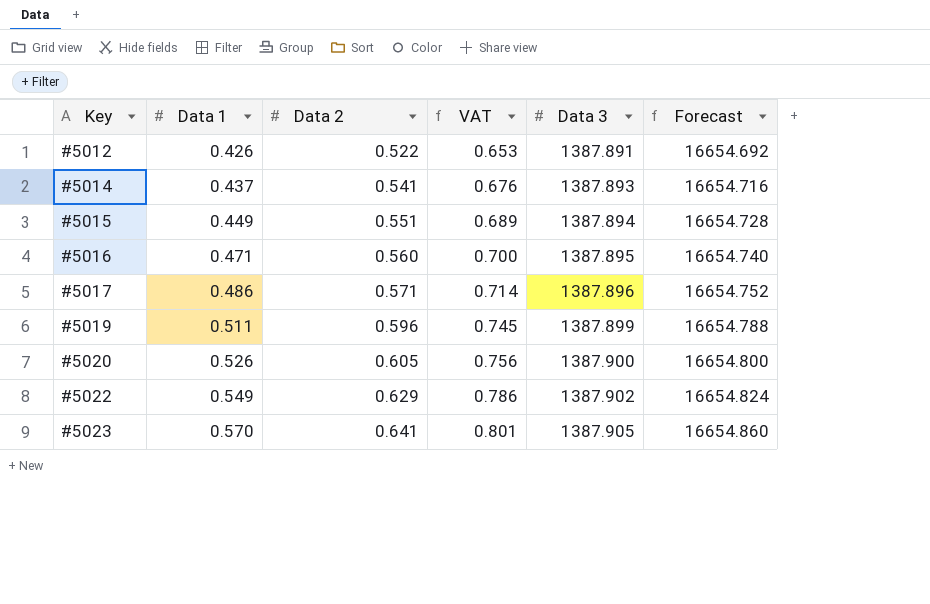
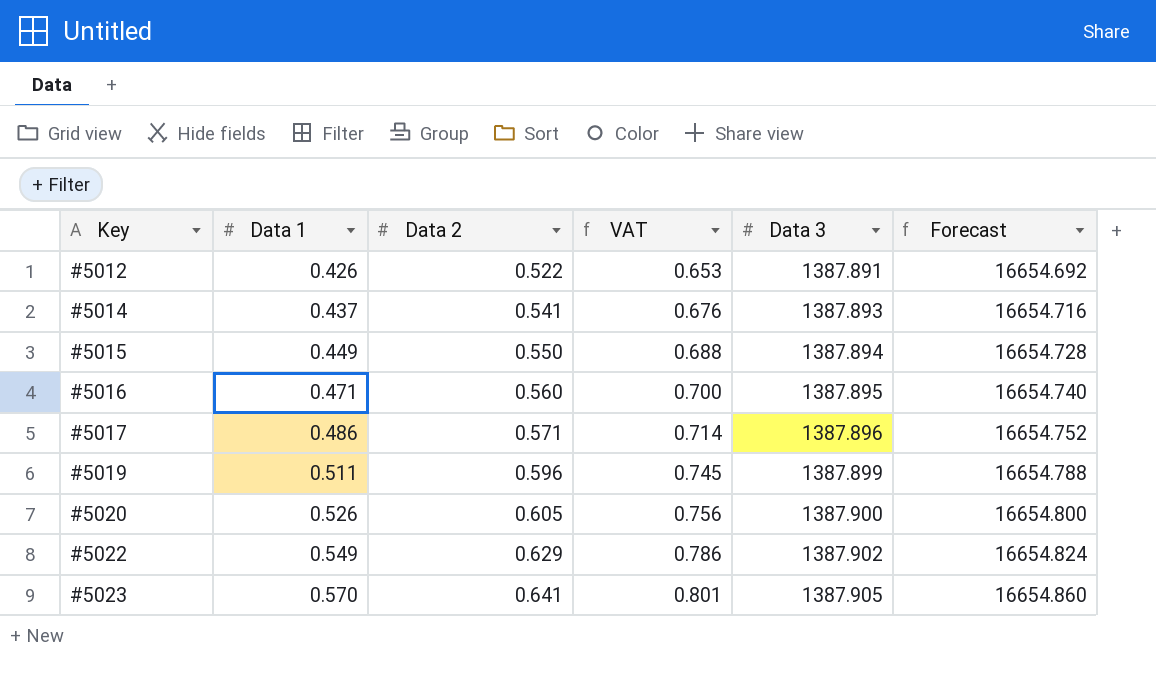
#5015 | Data 2: 0.551 -> 0.550
#5015 | VAT: 0.689 -> 0.688

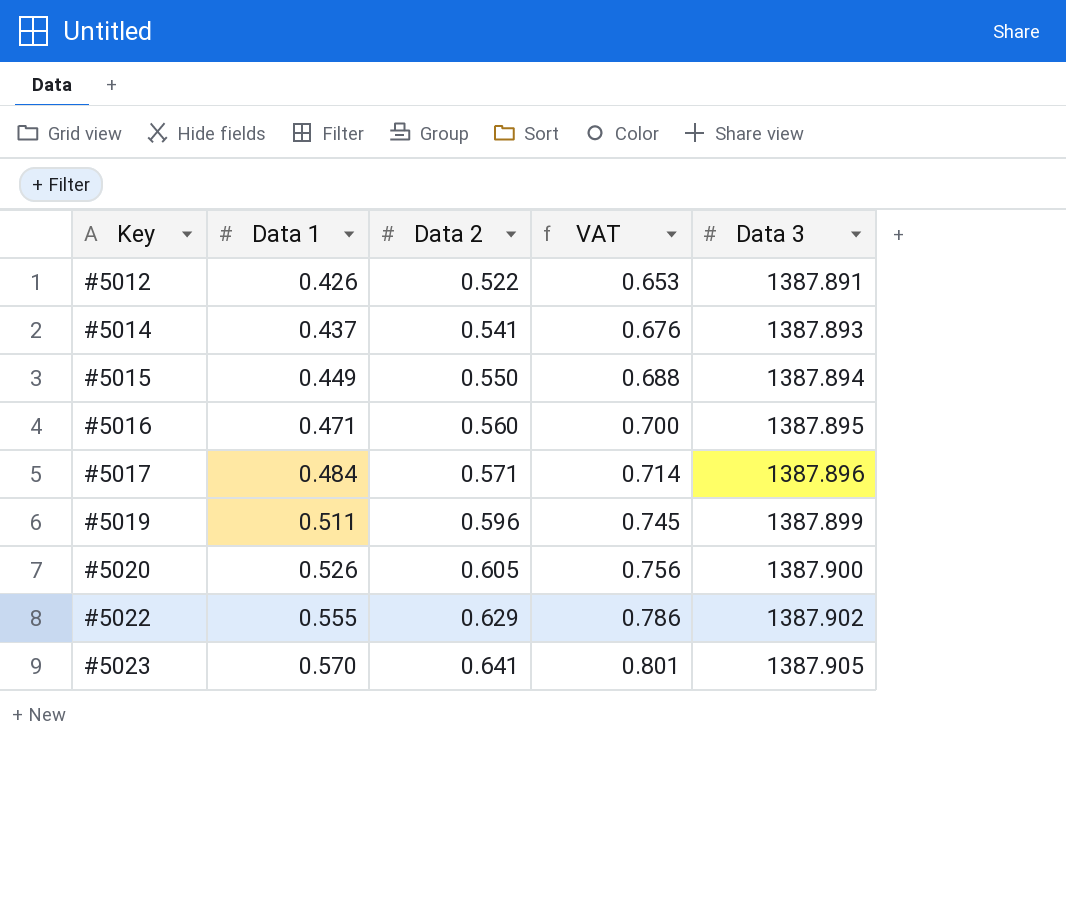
column Forecast | formula: [Data 3] * 12 -> none
#5017 | Data 1: 0.486 -> 0.484
#5022 | Data 1: 0.549 -> 0.555

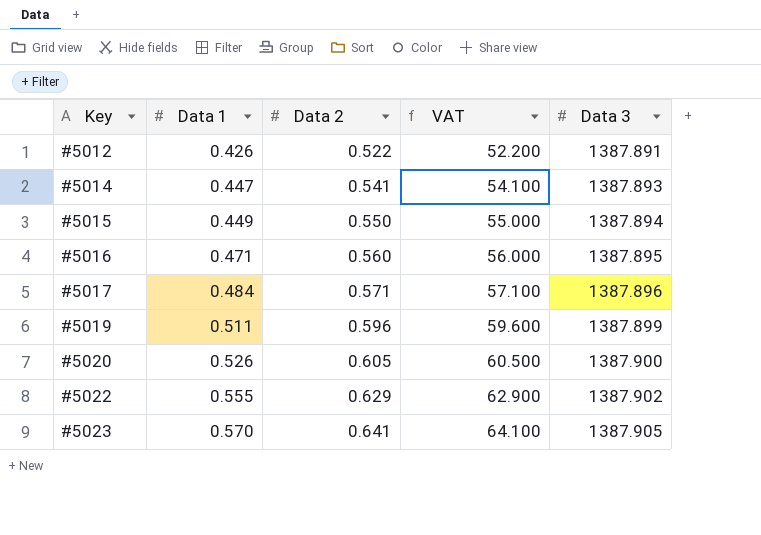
column VAT | formula: [Data 2] * 1.25 -> [Data 2] * 100
#5014 | Data 1: 0.437 -> 0.447

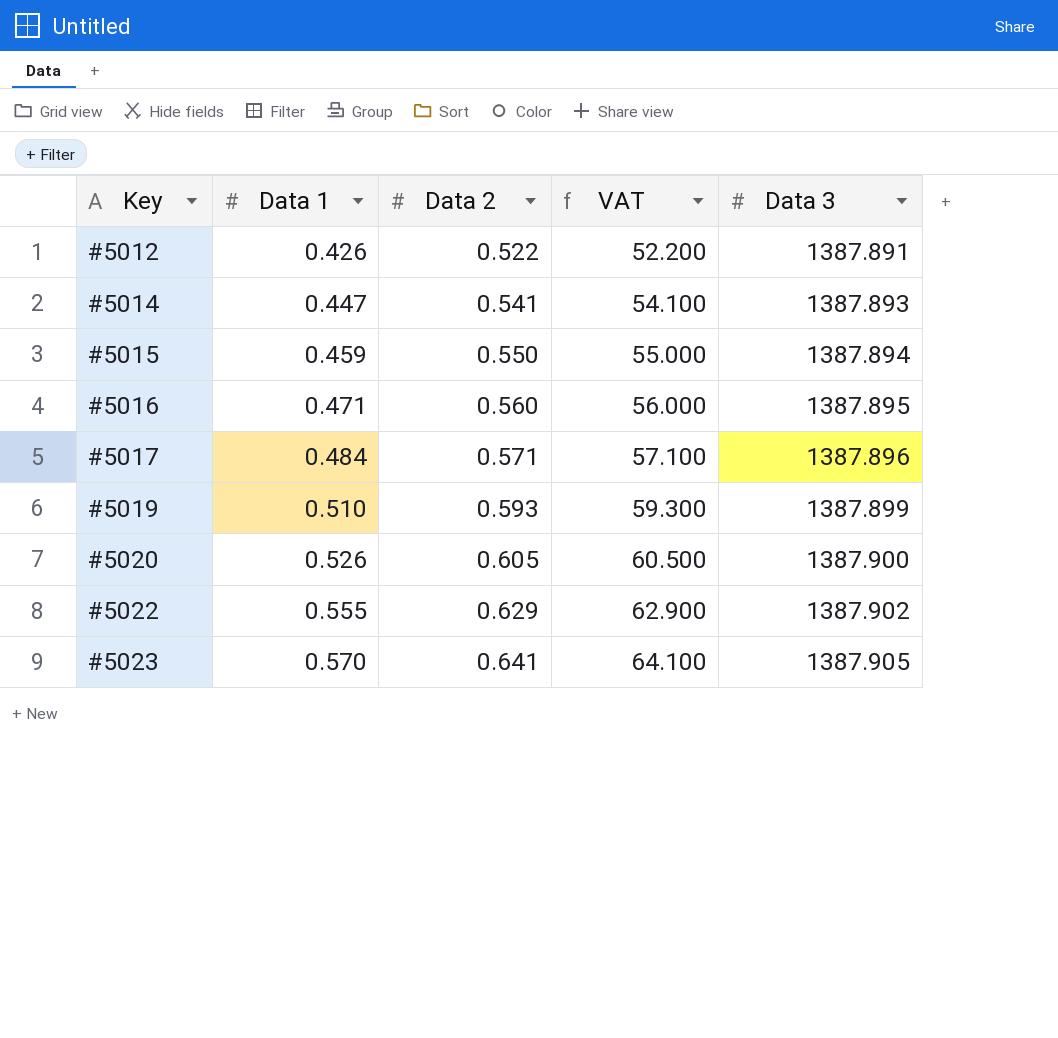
#5015 | Data 1: 0.449 -> 0.459
#5019 | Data 1: 0.511 -> 0.510
#5019 | Data 2: 0.596 -> 0.593
#5019 | VAT: 59.600 -> 59.300

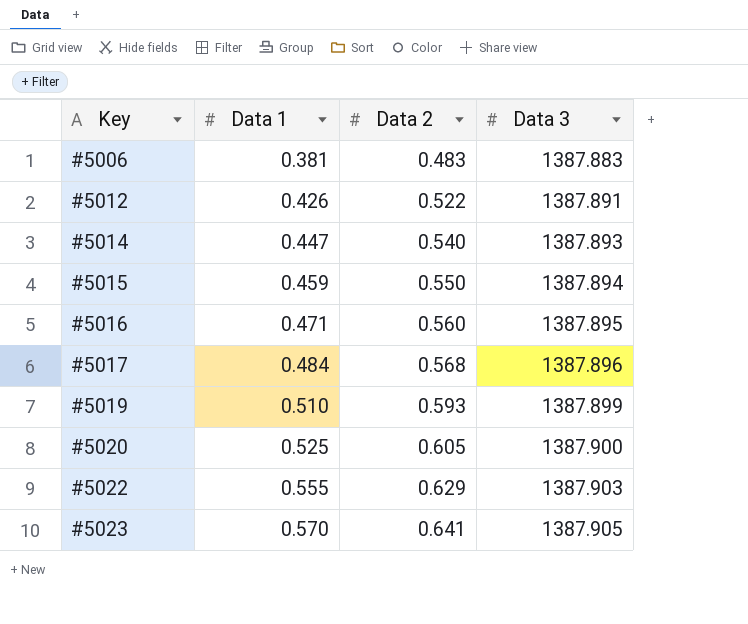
column VAT | formula: [Data 2] * 100 -> none
row #5006: none -> 0.381 | 0.483 | 1387.883
#5014 | Data 2: 0.541 -> 0.540
#5017 | Data 2: 0.571 -> 0.568
#5020 | Data 1: 0.526 -> 0.525
#5022 | Data 3: 1387.902 -> 1387.903

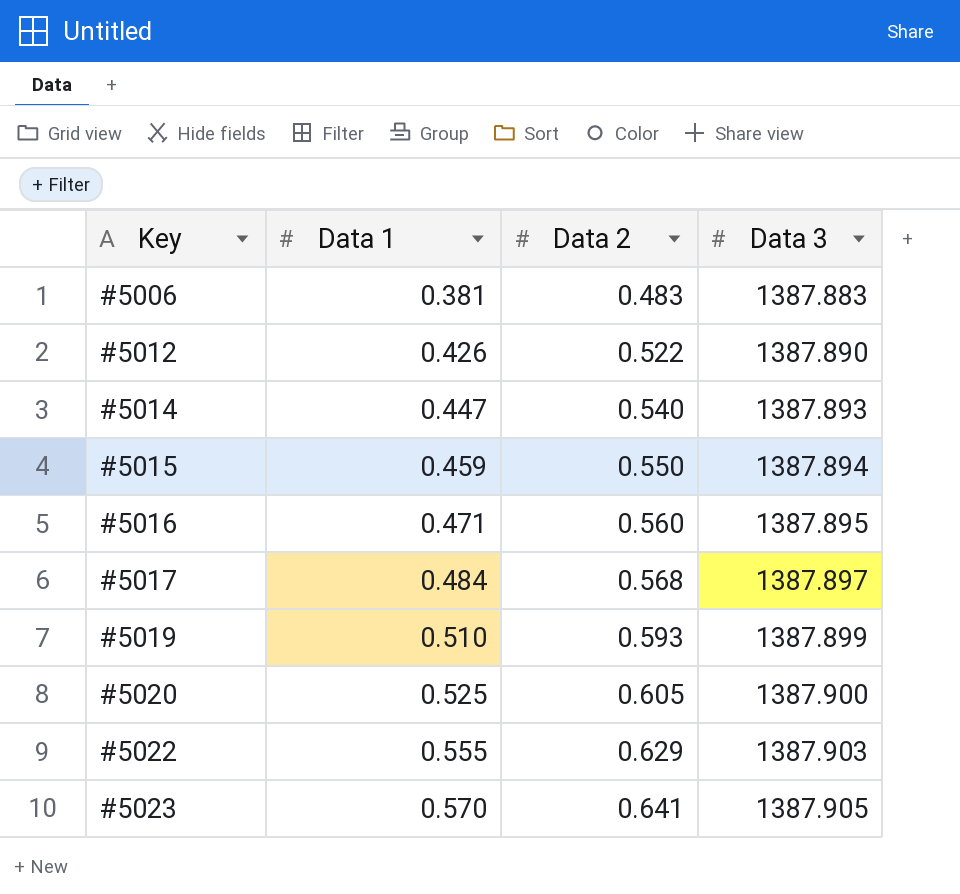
#5012 | Data 3: 1387.891 -> 1387.890
#5017 | Data 3: 1387.896 -> 1387.897

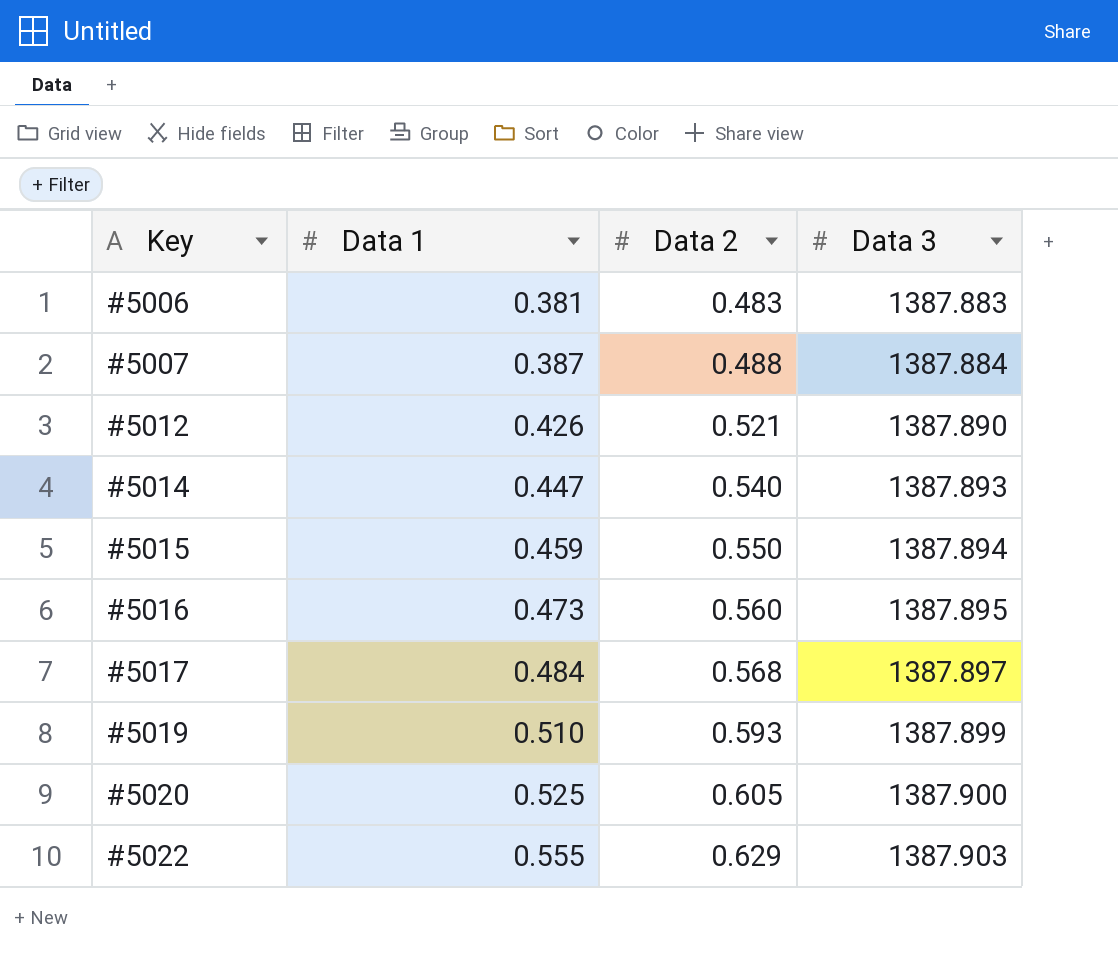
row #5023: 0.570 | 0.641 | 1387.905 -> none
row #5007: none -> 0.387 | 0.488 | 1387.884
#5012 | Data 2: 0.522 -> 0.521
#5016 | Data 1: 0.471 -> 0.473

